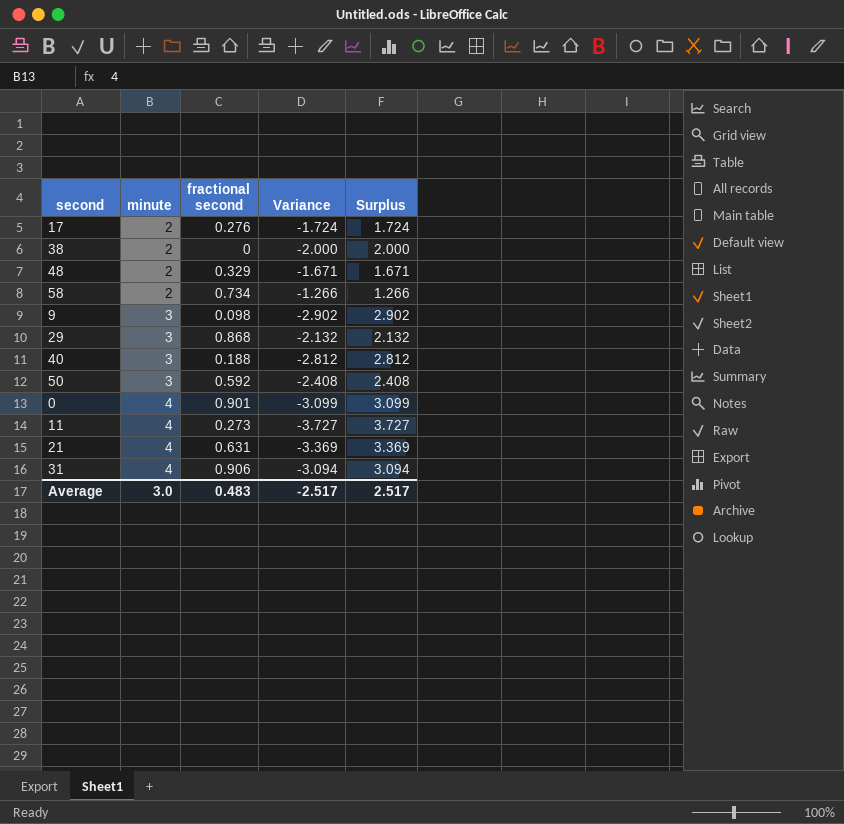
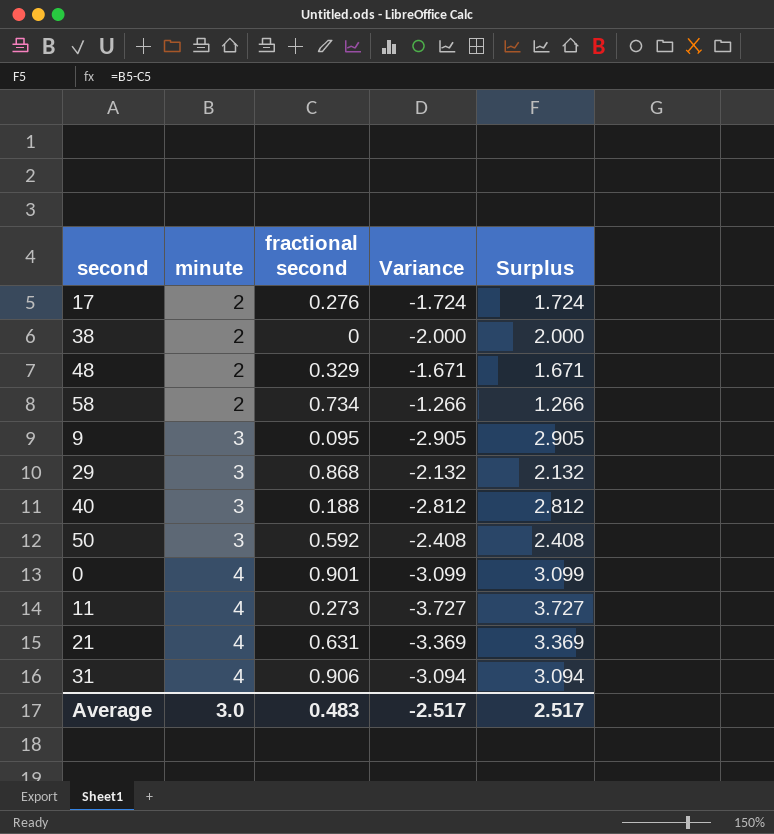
9 | fractional second: 0.098 -> 0.095
9 | Variance: -2.902 -> -2.905
9 | Surplus: 2.902 -> 2.905

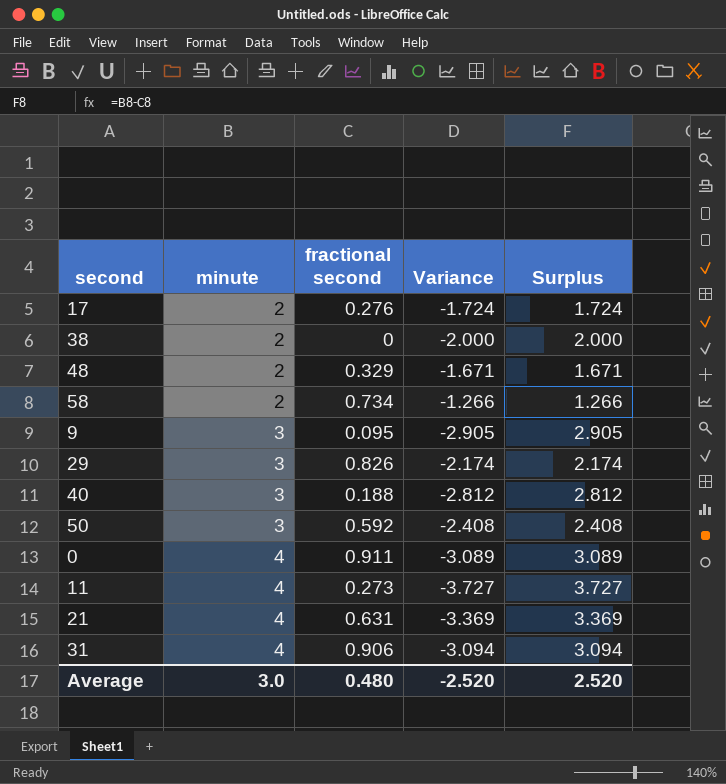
29 | fractional second: 0.868 -> 0.826
29 | Variance: -2.132 -> -2.174
29 | Surplus: 2.132 -> 2.174
0 | fractional second: 0.901 -> 0.911
0 | Variance: -3.099 -> -3.089
0 | Surplus: 3.099 -> 3.089
Average | fractional second: 0.483 -> 0.480
Average | Variance: -2.517 -> -2.520
Average | Surplus: 2.517 -> 2.520

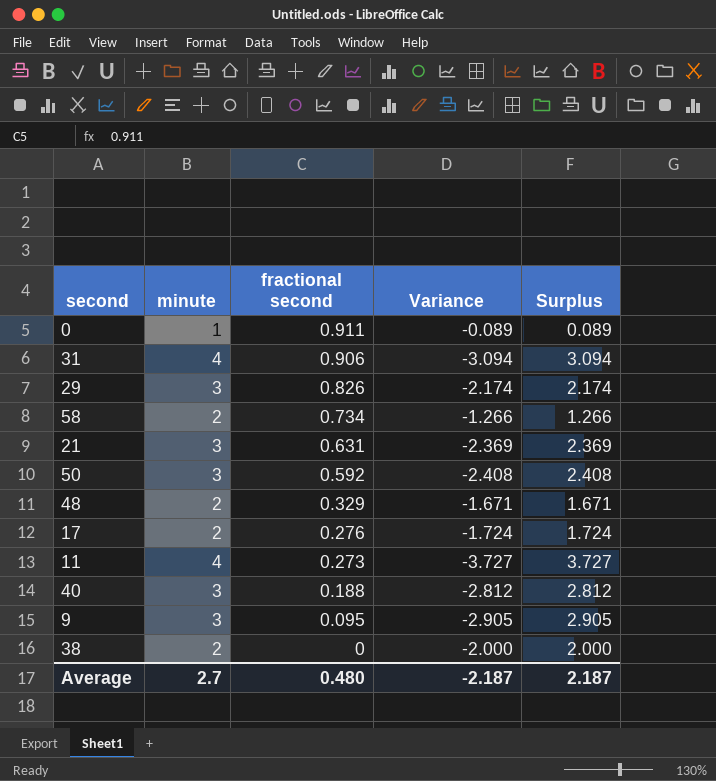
row order: minute ascending -> fractional second descending
0 | minute: 4 -> 1
0 | Variance: -3.089 -> -0.089
0 | Surplus: 3.089 -> 0.089
21 | minute: 4 -> 3
21 | Variance: -3.369 -> -2.369
21 | Surplus: 3.369 -> 2.369
Average | minute: 3.0 -> 2.7
Average | Variance: -2.520 -> -2.187
Average | Surplus: 2.520 -> 2.187

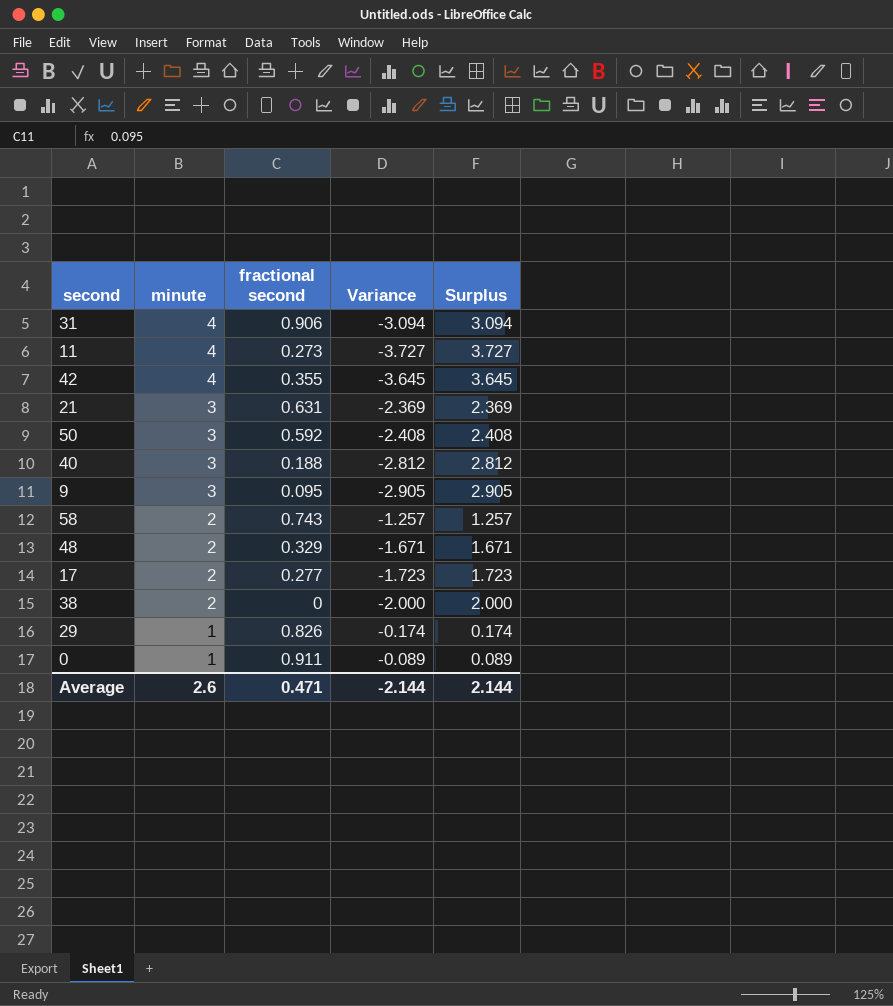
row order: fractional second descending -> minute descending
row 42: none -> 4 | 0.355 | -3.645 | 3.645
58 | fractional second: 0.734 -> 0.743
58 | Variance: -1.266 -> -1.257
58 | Surplus: 1.266 -> 1.257
17 | fractional second: 0.276 -> 0.277
17 | Variance: -1.724 -> -1.723
17 | Surplus: 1.724 -> 1.723
29 | minute: 3 -> 1
29 | Variance: -2.174 -> -0.174
29 | Surplus: 2.174 -> 0.174
Average | minute: 2.7 -> 2.6
Average | fractional second: 0.480 -> 0.471
Average | Variance: -2.187 -> -2.144
Average | Surplus: 2.187 -> 2.144

